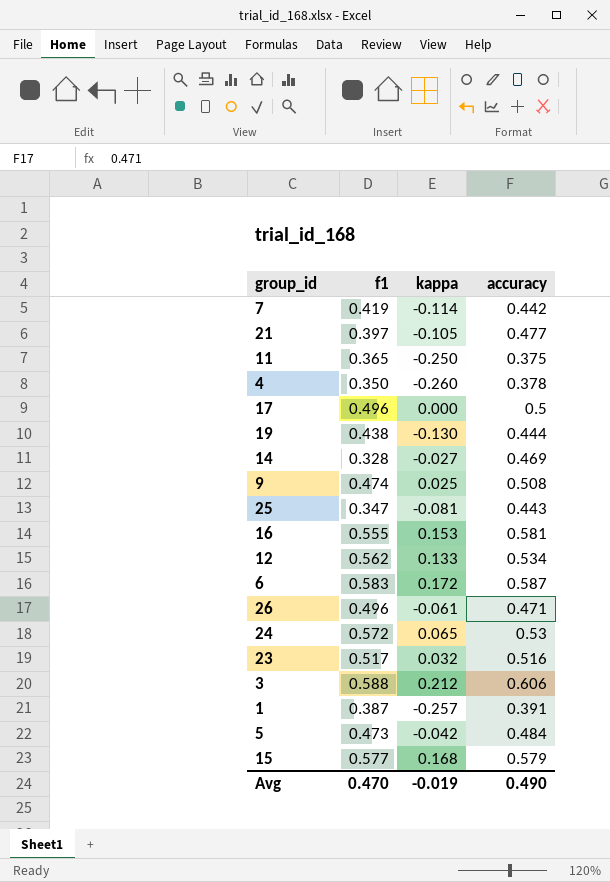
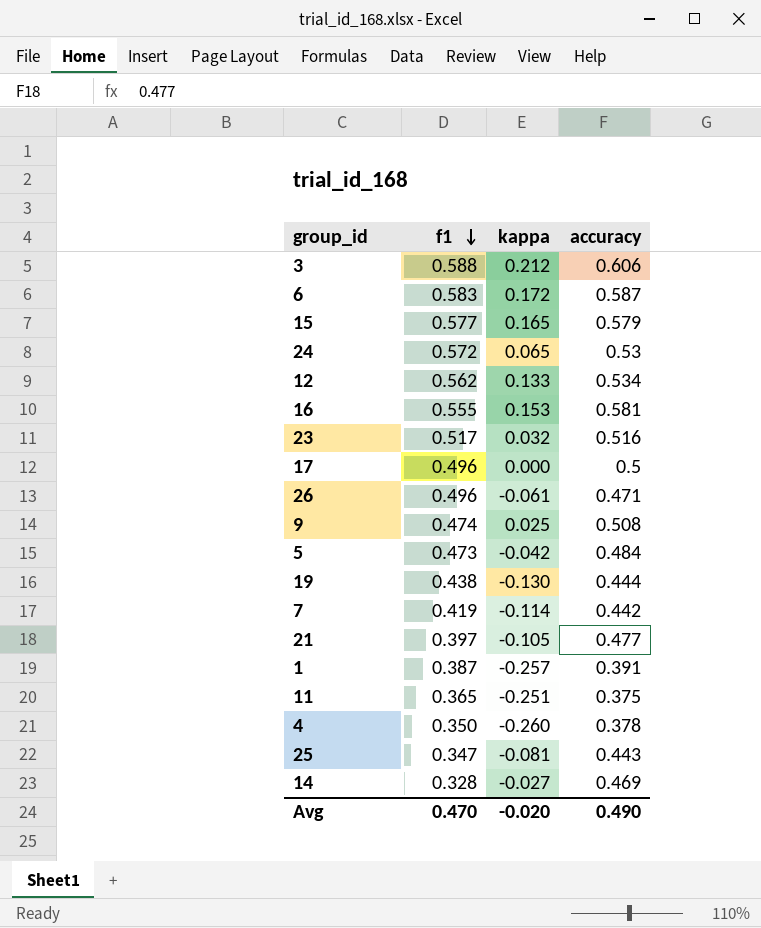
row order: none -> f1 descending
15 | kappa: 0.168 -> 0.165
11 | kappa: -0.250 -> -0.251
Avg | kappa: -0.019 -> -0.020

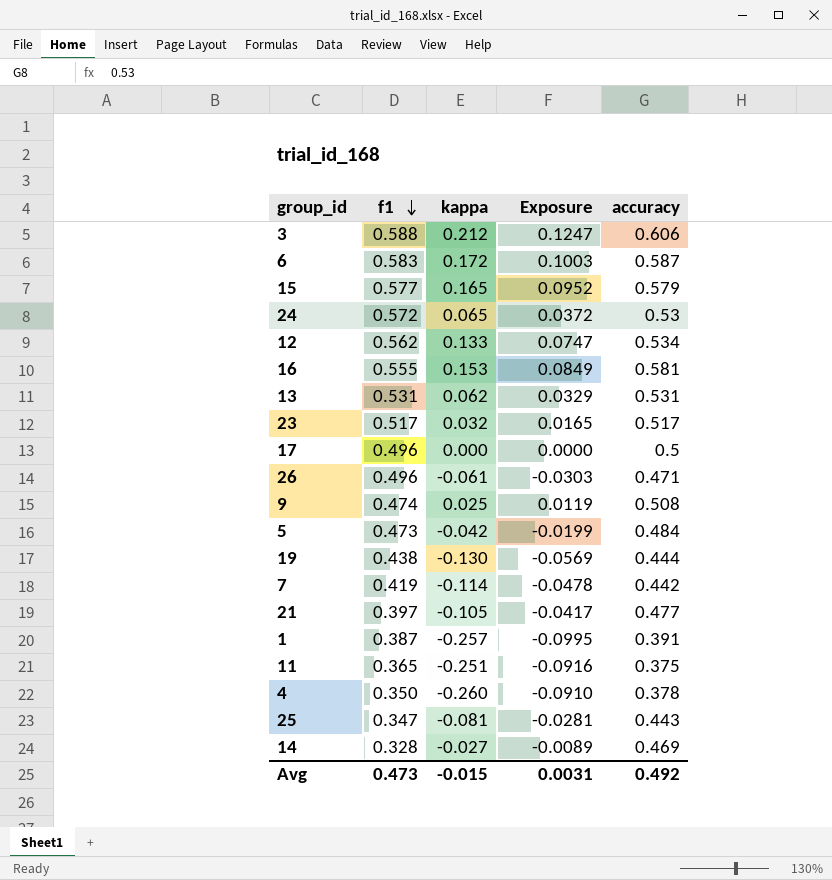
column Exposure | formula: none -> [f1] * [kappa]
row 13: none -> 0.531 | 0.062 | 0.0329 | 0.531
23 | accuracy: 0.516 -> 0.517
Avg | f1: 0.470 -> 0.473
Avg | kappa: -0.020 -> -0.015
Avg | accuracy: 0.490 -> 0.492

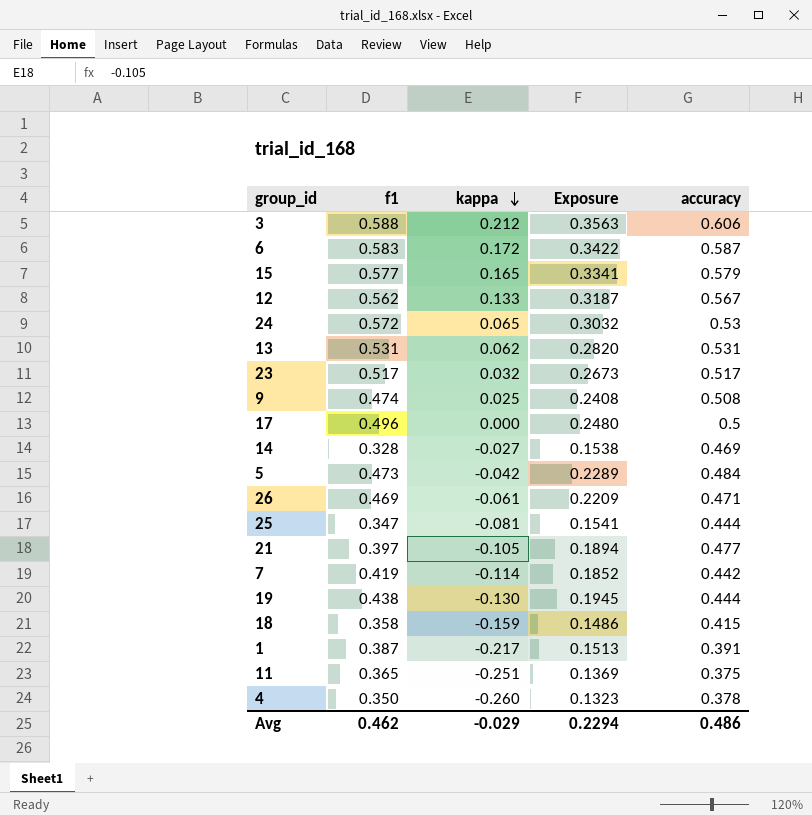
row order: f1 descending -> kappa descending
column Exposure | formula: [f1] * [kappa] -> [f1] * [accuracy]
row 16: 0.555 | 0.153 | 0.0849 | 0.581 -> none
12 | accuracy: 0.534 -> 0.567
26 | f1: 0.496 -> 0.469
25 | accuracy: 0.443 -> 0.444
row 18: none -> 0.358 | -0.159 | 0.1486 | 0.415
1 | kappa: -0.257 -> -0.217
Avg | f1: 0.473 -> 0.462
Avg | kappa: -0.015 -> -0.029
Avg | Exposure: 0.0031 -> 0.2294
Avg | accuracy: 0.492 -> 0.486

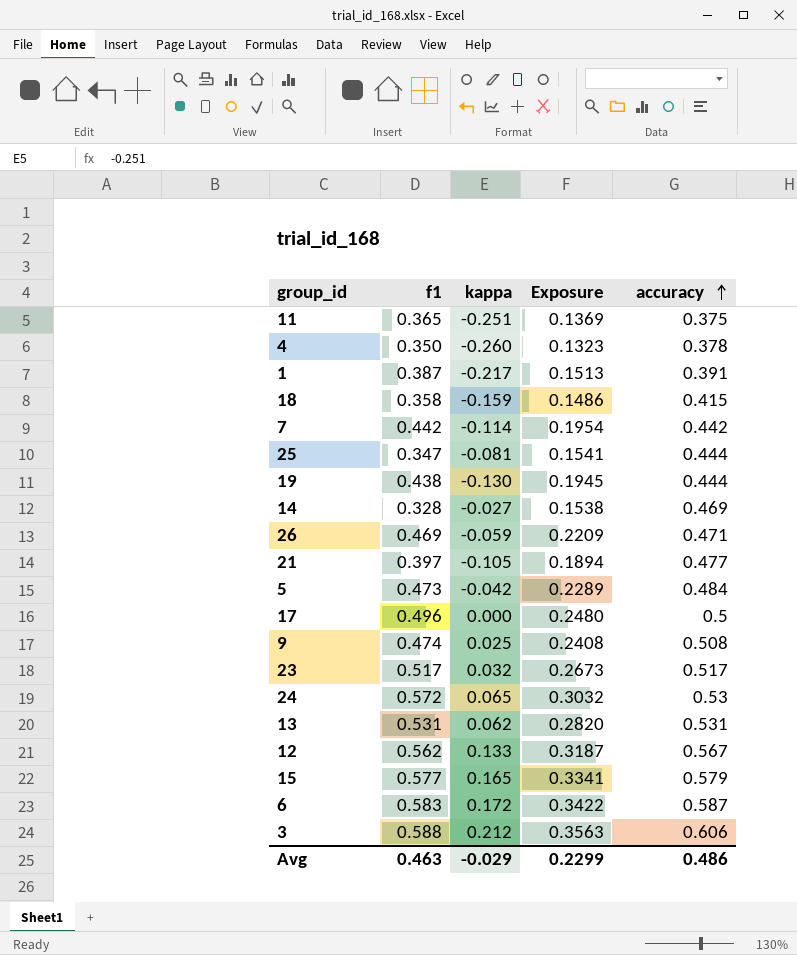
row order: kappa descending -> accuracy ascending
7 | f1: 0.419 -> 0.442
7 | Exposure: 0.1852 -> 0.1954
26 | kappa: -0.061 -> -0.059
Avg | f1: 0.462 -> 0.463
Avg | Exposure: 0.2294 -> 0.2299

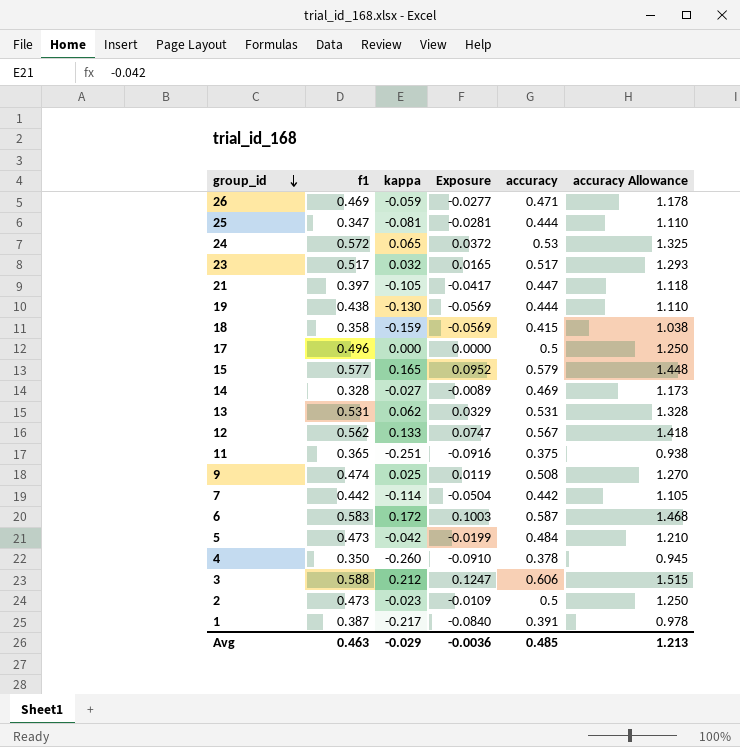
row order: accuracy ascending -> group_id descending
column Exposure | formula: [f1] * [accuracy] -> [f1] * [kappa]
column accuracy Allowance | formula: none -> [accuracy] * 2.5
21 | accuracy: 0.477 -> 0.447
row 2: none -> 0.473 | -0.023 | -0.0109 | 0.5 | 1.250
Avg | Exposure: 0.2299 -> -0.0036
Avg | accuracy: 0.486 -> 0.485

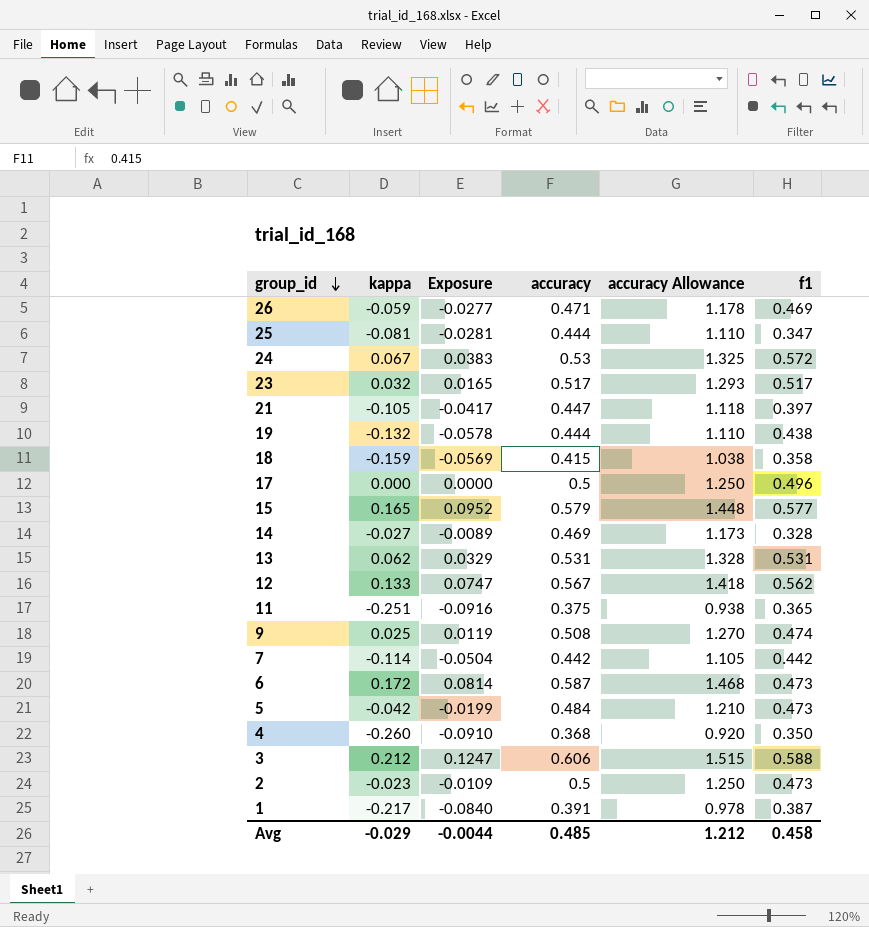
column f1 | position: 2 -> 6
24 | kappa: 0.065 -> 0.067
24 | Exposure: 0.0372 -> 0.0383
19 | kappa: -0.130 -> -0.132
19 | Exposure: -0.0569 -> -0.0578
6 | Exposure: 0.1003 -> 0.0814
6 | f1: 0.583 -> 0.473
4 | accuracy: 0.378 -> 0.368
4 | accuracy Allowance: 0.945 -> 0.920
Avg | Exposure: -0.0036 -> -0.0044
Avg | accuracy Allowance: 1.213 -> 1.212
Avg | f1: 0.463 -> 0.458

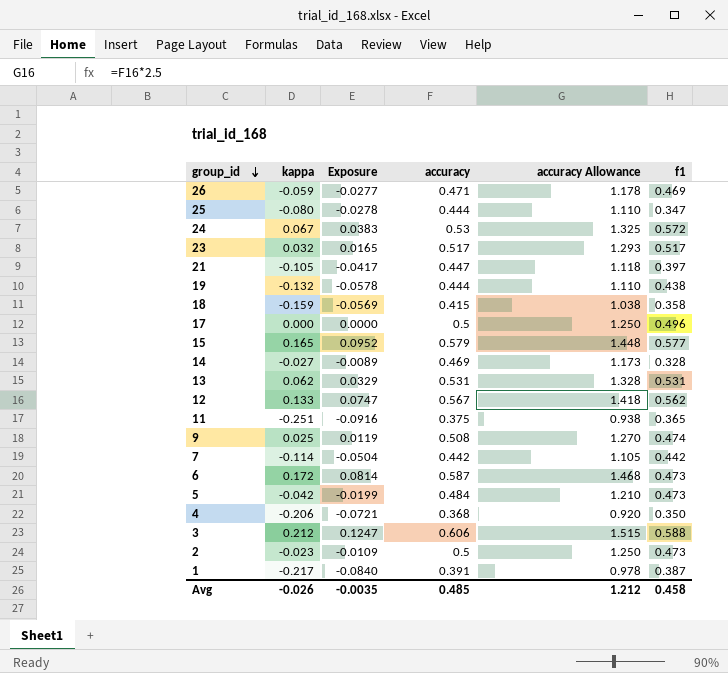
25 | kappa: -0.081 -> -0.080
25 | Exposure: -0.0281 -> -0.0278
4 | kappa: -0.260 -> -0.206
4 | Exposure: -0.0910 -> -0.0721
Avg | kappa: -0.029 -> -0.026
Avg | Exposure: -0.0044 -> -0.0035

